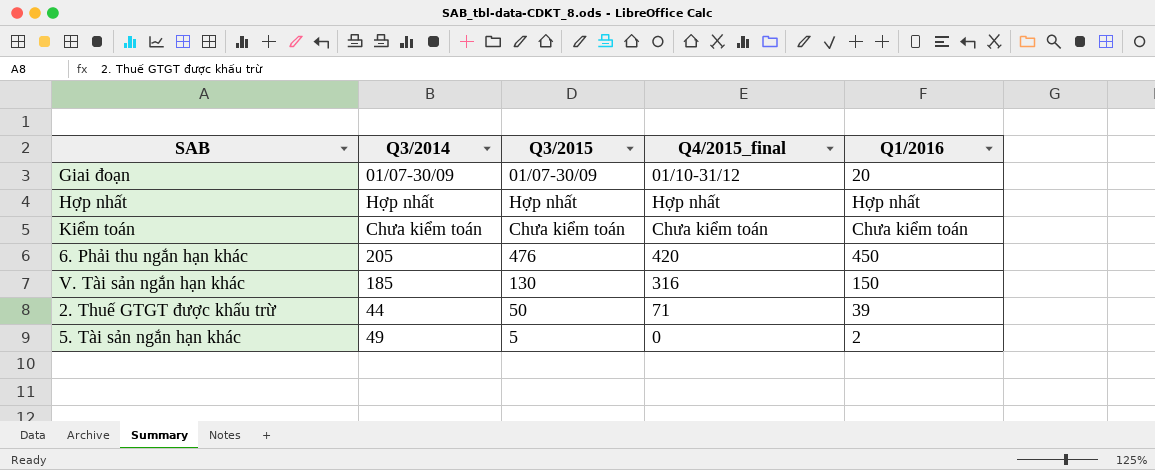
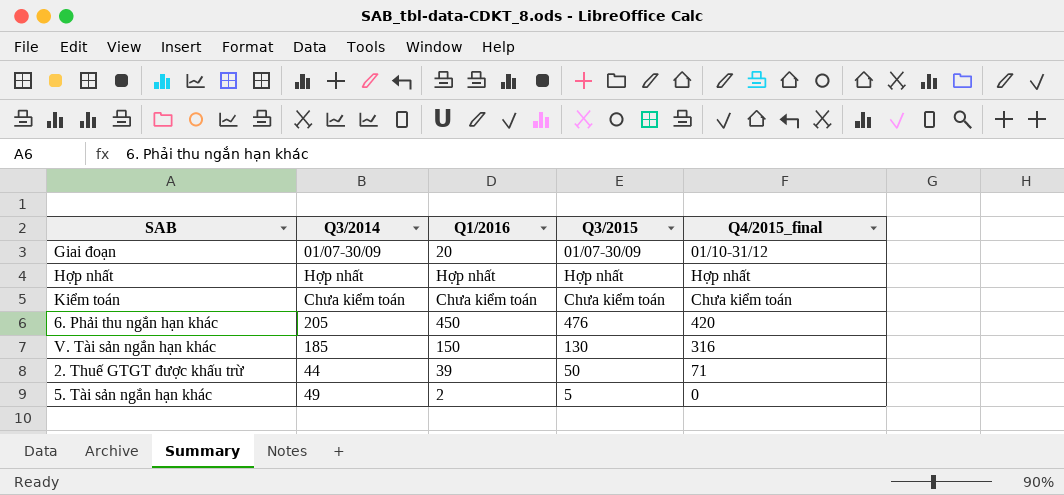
column Q1/2016 | position: 5 -> 3

